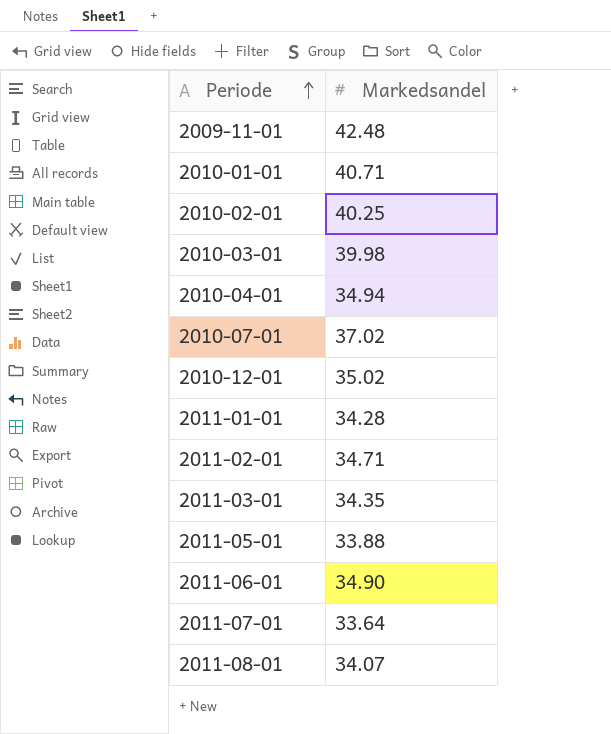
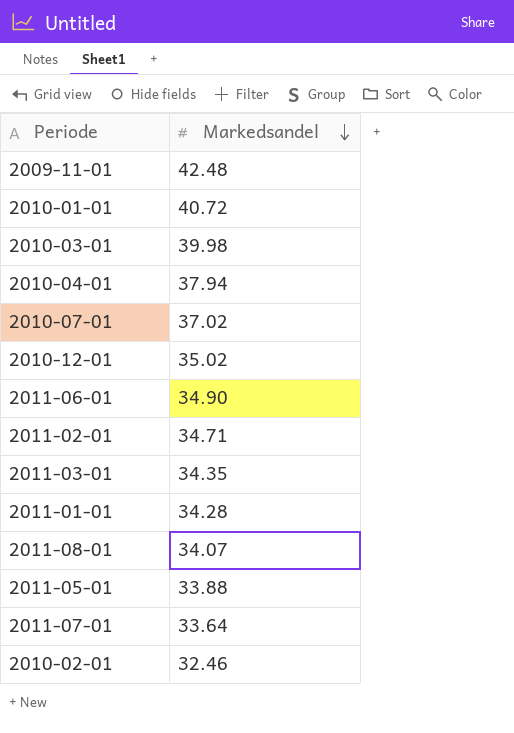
row order: Periode ascending -> Markedsandel descending
2010-01-01 | Markedsandel: 40.71 -> 40.72
2010-04-01 | Markedsandel: 34.94 -> 37.94
2010-02-01 | Markedsandel: 40.25 -> 32.46

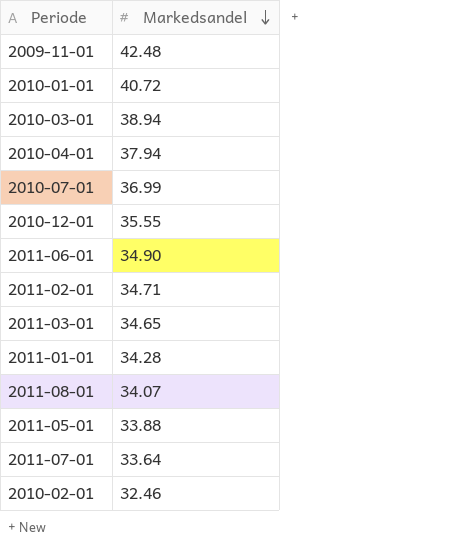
2010-03-01 | Markedsandel: 39.98 -> 38.94
2010-07-01 | Markedsandel: 37.02 -> 36.99
2010-12-01 | Markedsandel: 35.02 -> 35.55
2011-03-01 | Markedsandel: 34.35 -> 34.65

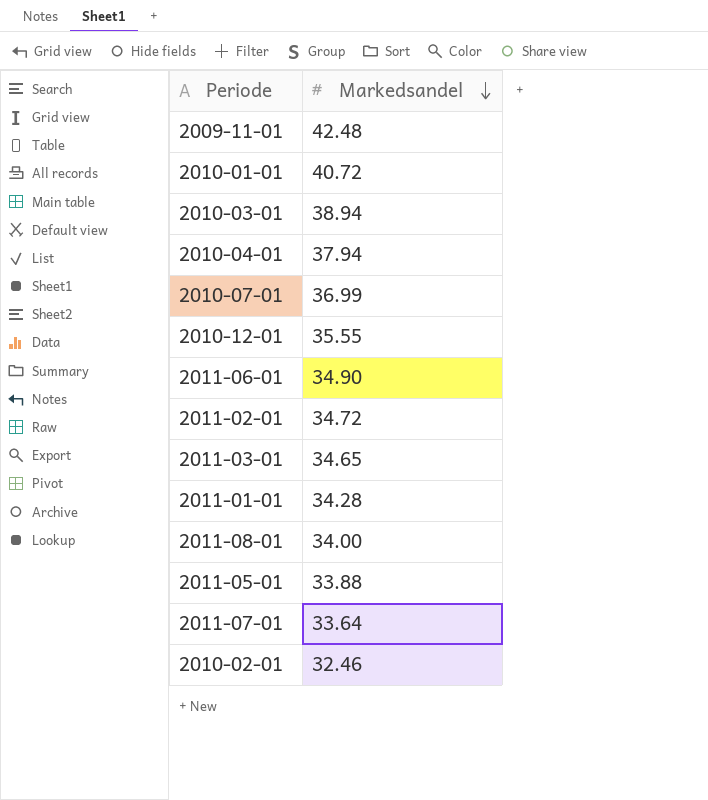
2011-02-01 | Markedsandel: 34.71 -> 34.72
2011-08-01 | Markedsandel: 34.07 -> 34.00

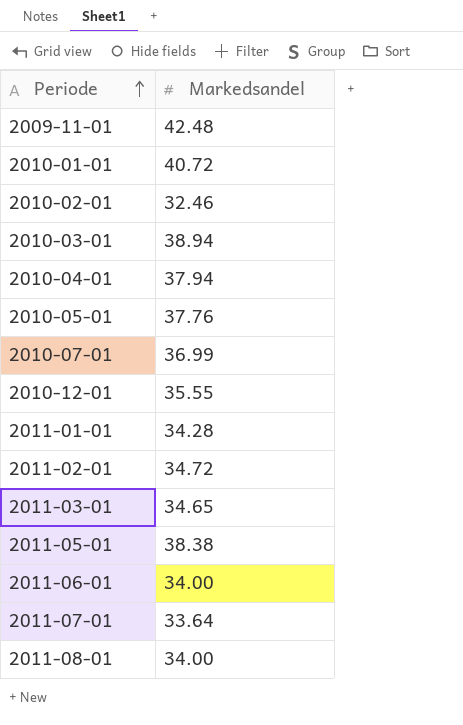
row order: Markedsandel descending -> Periode ascending
row 2010-05-01: none -> 37.76
2011-05-01 | Markedsandel: 33.88 -> 38.38
2011-06-01 | Markedsandel: 34.90 -> 34.00

